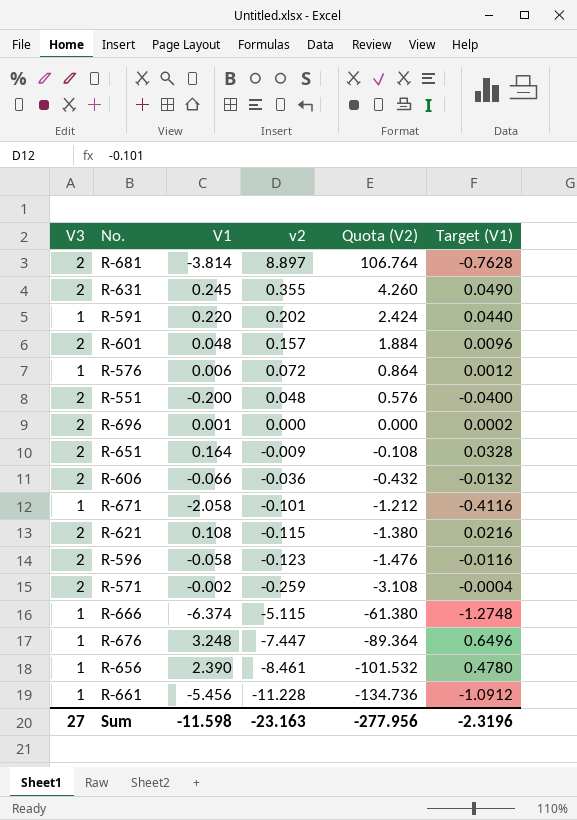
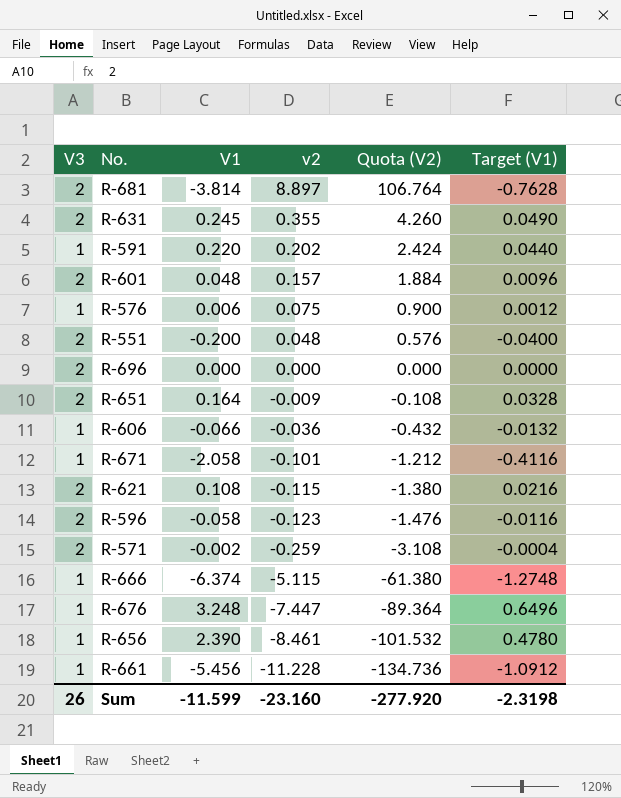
R-576 | v2: 0.072 -> 0.075
R-576 | Quota (V2): 0.864 -> 0.900
R-696 | V1: 0.001 -> 0.000
R-696 | Target (V1): 0.0002 -> 0.0000
R-606 | V3: 2 -> 1
Sum | V3: 27 -> 26
Sum | V1: -11.598 -> -11.599
Sum | v2: -23.163 -> -23.160
Sum | Quota (V2): -277.956 -> -277.920
Sum | Target (V1): -2.3196 -> -2.3198

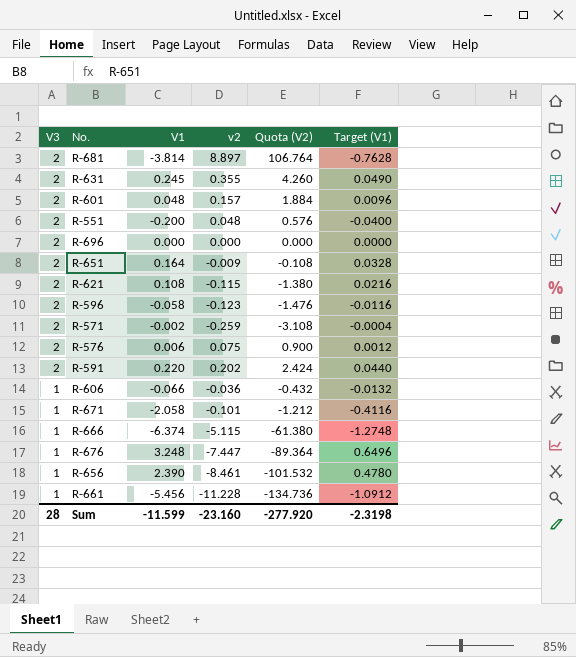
row order: v2 descending -> V3 descending
R-576 | V3: 1 -> 2
R-591 | V3: 1 -> 2
Sum | V3: 26 -> 28

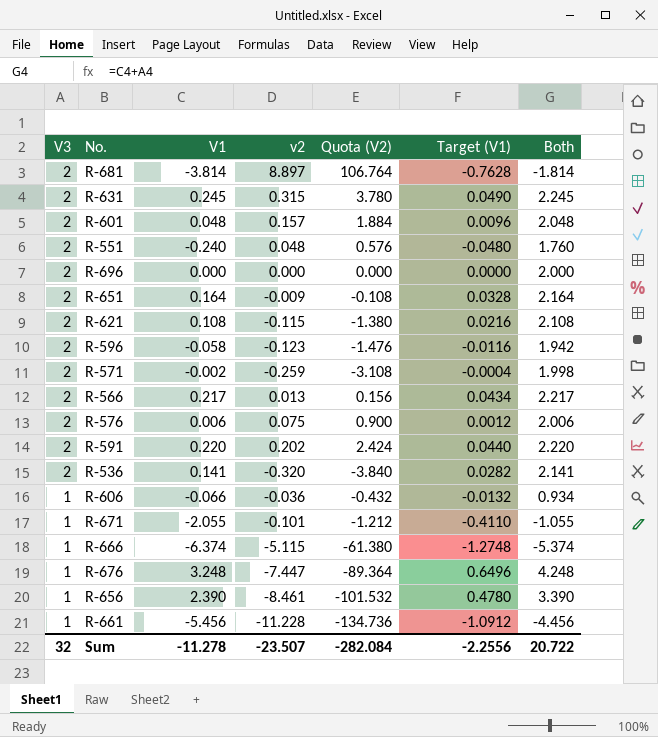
column Both | formula: none -> [V3] + [V1]
R-631 | v2: 0.355 -> 0.315
R-631 | Quota (V2): 4.260 -> 3.780
R-551 | V1: -0.200 -> -0.240
R-551 | Target (V1): -0.0400 -> -0.0480
row R-566: none -> 2 | 0.217 | 0.013 | 0.156 | 0.0434 | 2.217
row R-536: none -> 2 | 0.141 | -0.320 | -3.840 | 0.0282 | 2.141
R-671 | V1: -2.058 -> -2.055
R-671 | Target (V1): -0.4116 -> -0.4110
Sum | V3: 28 -> 32
Sum | V1: -11.599 -> -11.278
Sum | v2: -23.160 -> -23.507
Sum | Quota (V2): -277.920 -> -282.084
Sum | Target (V1): -2.3198 -> -2.2556

